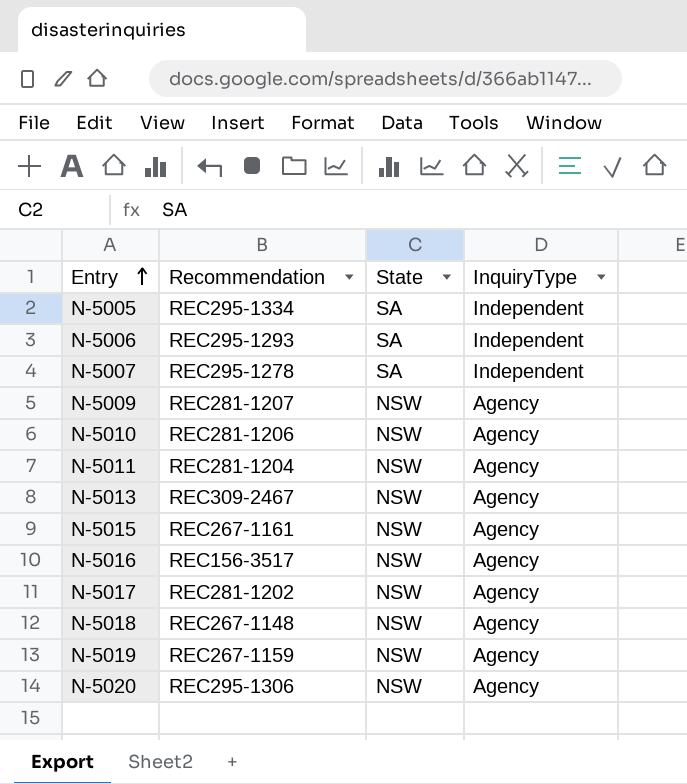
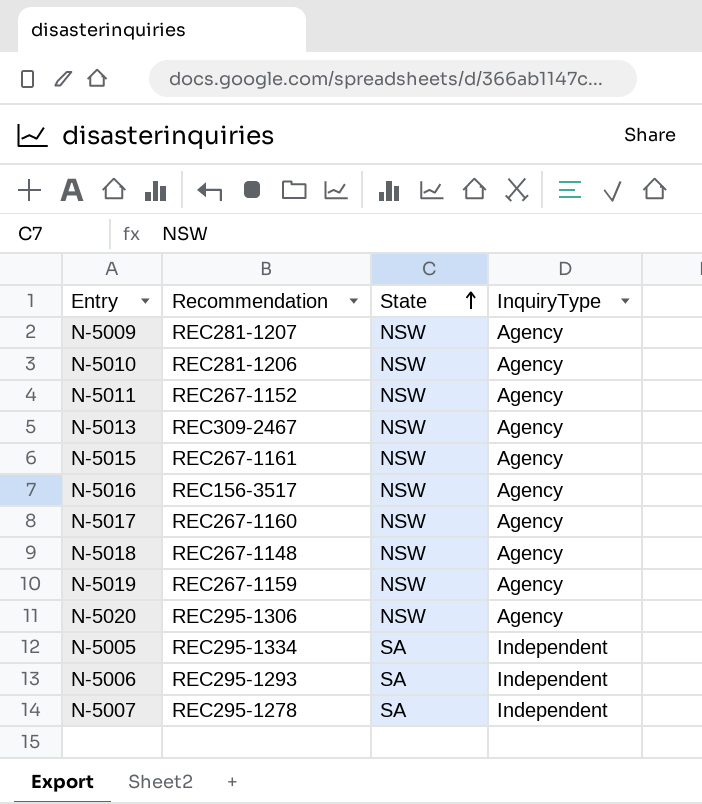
row order: Entry ascending -> State ascending
N-5011 | Recommendation: REC281-1204 -> REC267-1152
N-5017 | Recommendation: REC281-1202 -> REC267-1160

